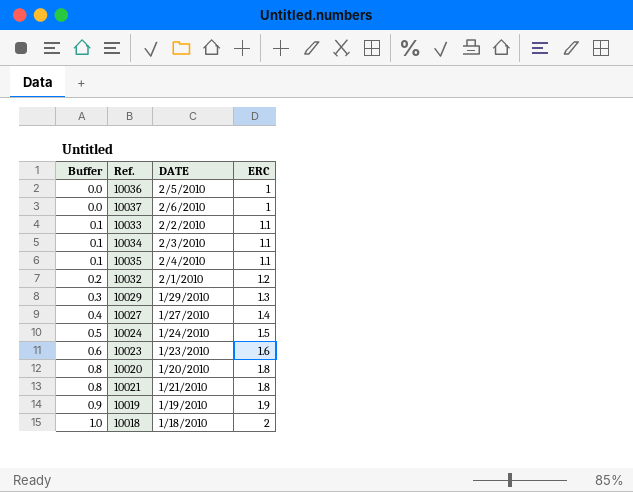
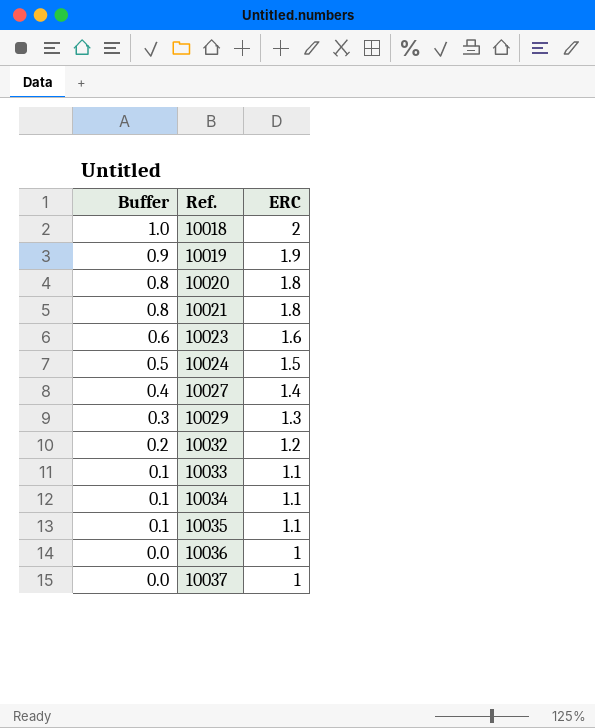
row order: Buffer ascending -> Buffer descending
column DATE | position: 3 -> none

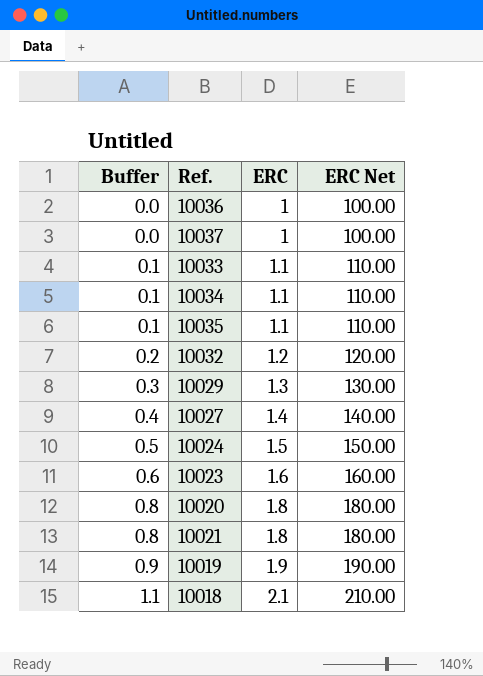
row order: Buffer descending -> Buffer ascending
column ERC Net | formula: none -> [ERC] * 100
10018 | Buffer: 1.0 -> 1.1
10018 | ERC: 2 -> 2.1

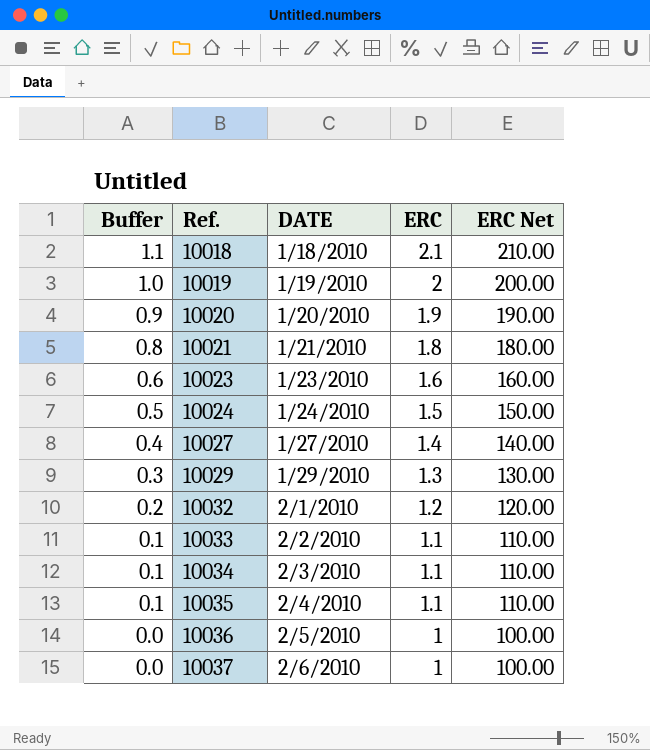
row order: Buffer ascending -> Buffer descending
column DATE | position: none -> 3
10019 | Buffer: 0.9 -> 1.0
10019 | ERC: 1.9 -> 2
10019 | ERC Net: 190.00 -> 200.00
10020 | Buffer: 0.8 -> 0.9
10020 | ERC: 1.8 -> 1.9
10020 | ERC Net: 180.00 -> 190.00

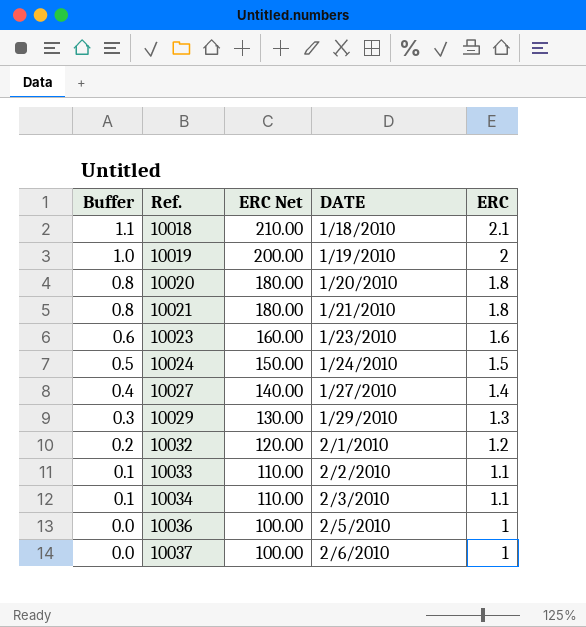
column ERC Net | position: 5 -> 3
row 10035: 0.1 | 2/4/2010 | 1.1 | 110.00 -> none
10020 | Buffer: 0.9 -> 0.8
10020 | ERC Net: 190.00 -> 180.00
10020 | ERC: 1.9 -> 1.8

